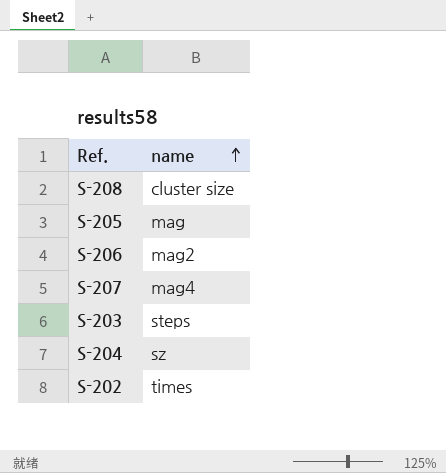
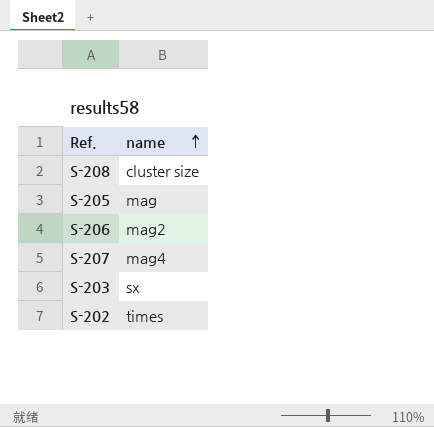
row S-204: sz -> none
S-203 | name: steps -> sx

